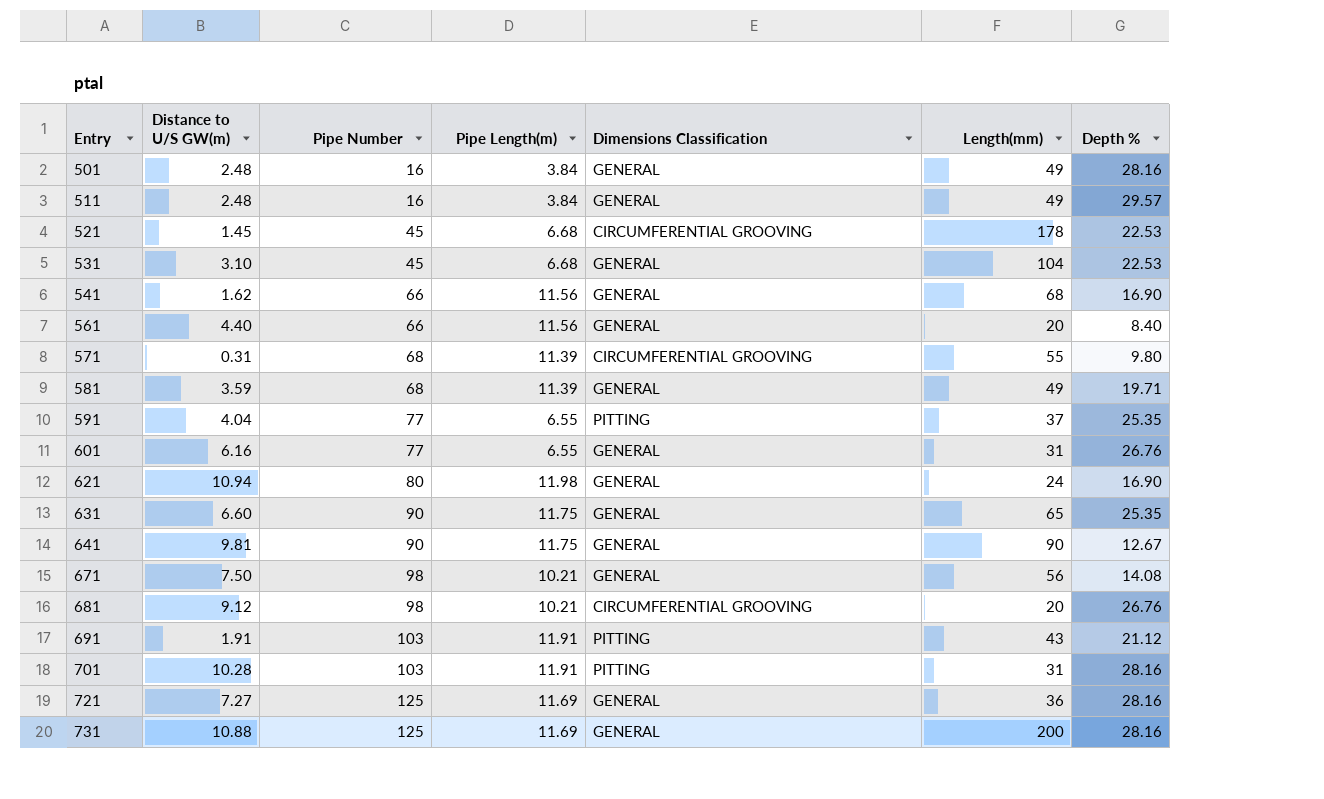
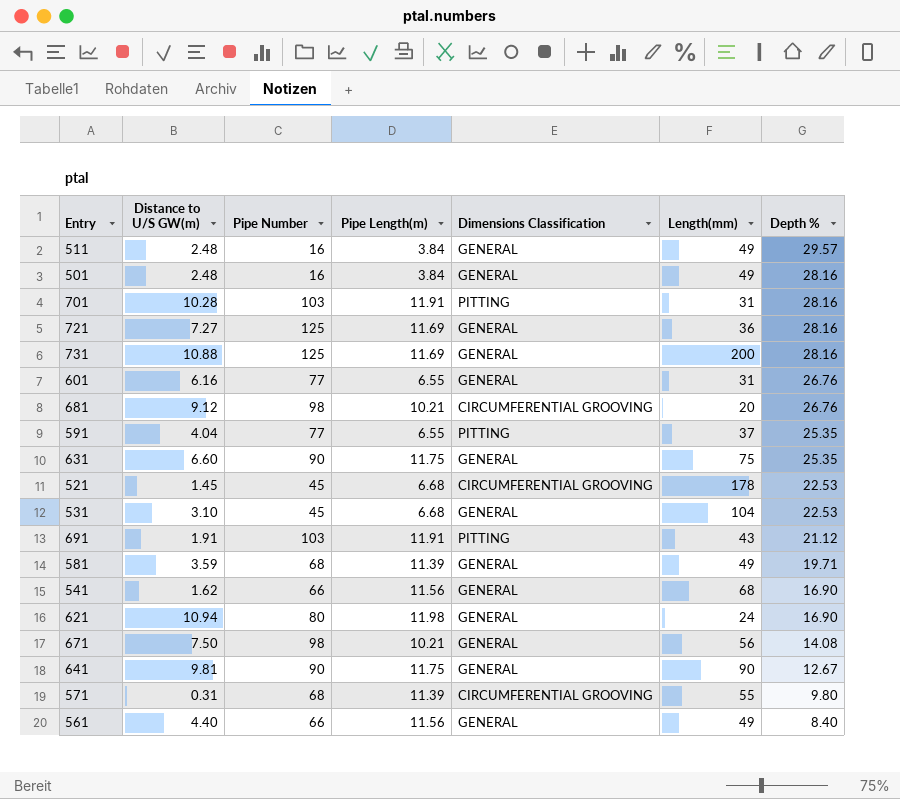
row order: Entry ascending -> Depth % descending
631 | Length(mm): 65 -> 75
561 | Length(mm): 20 -> 49

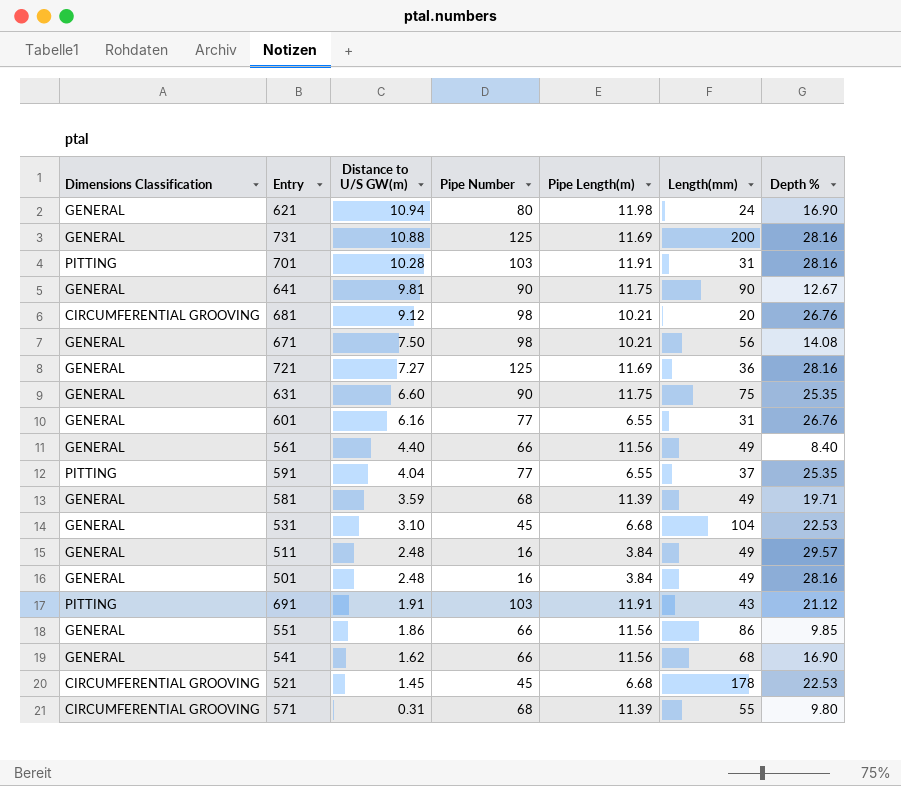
row order: Depth % descending -> Distance to U/S GW(m) descending
column Dimensions Classification | position: 5 -> 1
row 551: none -> GENERAL | 1.86 | 66 | 11.56 | 86 | 9.85

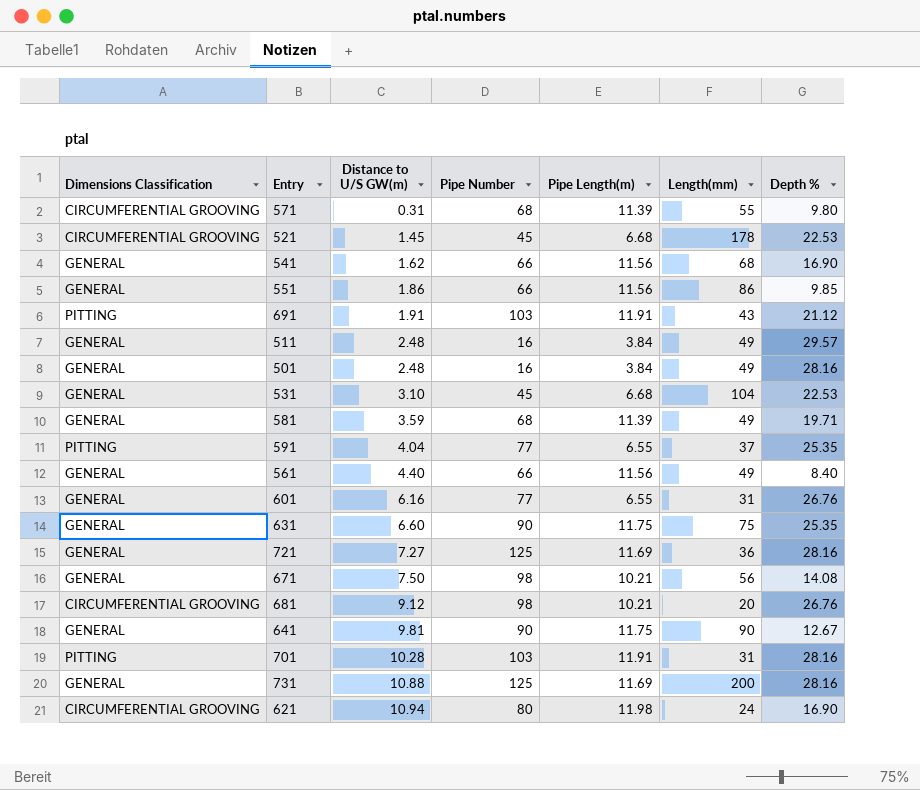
row order: Distance to U/S GW(m) descending -> Distance to U/S GW(m) ascending
621 | Dimensions Classification: GENERAL -> CIRCUMFERENTIAL GROOVING

